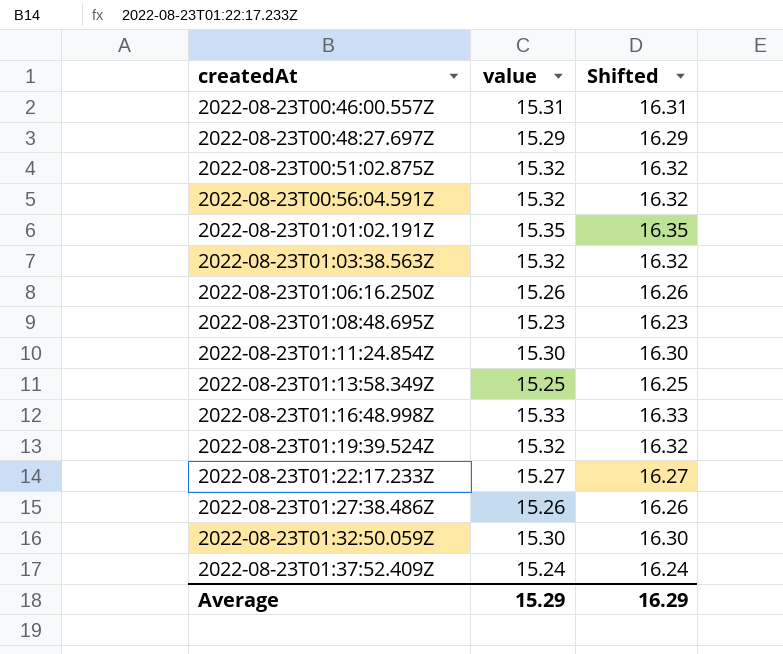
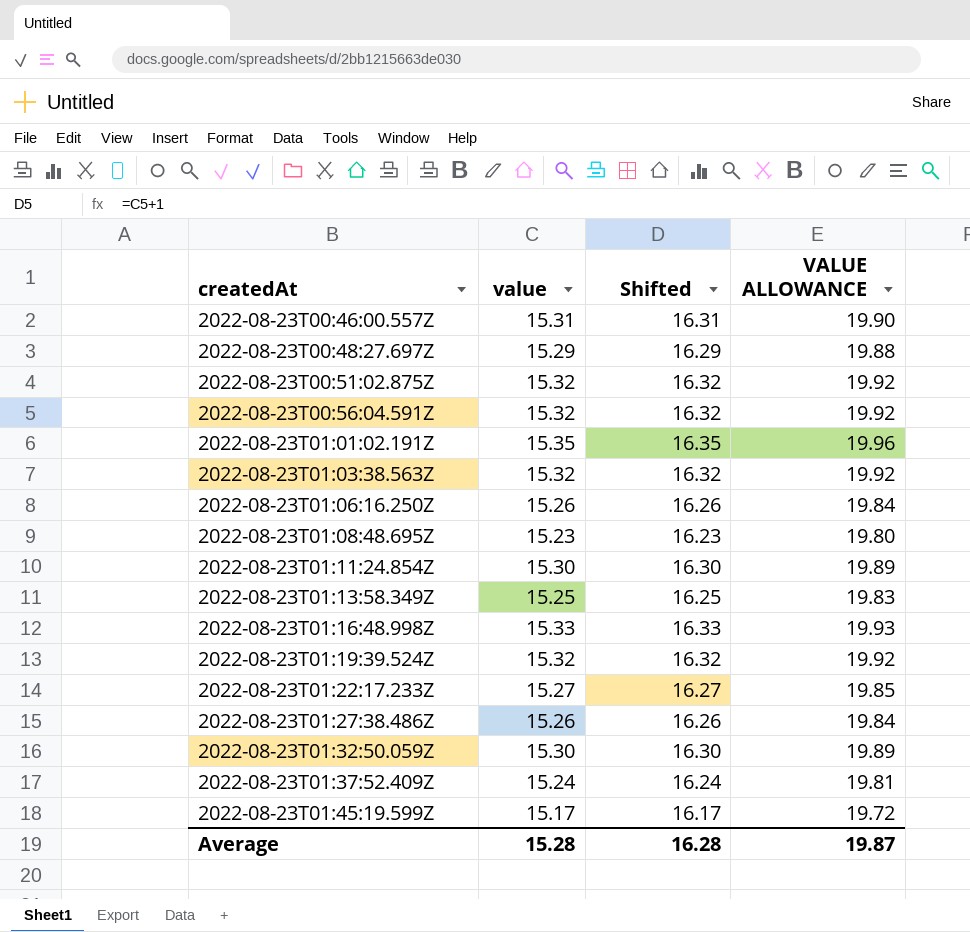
column VALUE ALLOWANCE | formula: none -> [value] * 1.3
row 2022-08-23T01:45:19.599Z: none -> 15.17 | 16.17 | 19.72
Average | value: 15.29 -> 15.28
Average | Shifted: 16.29 -> 16.28

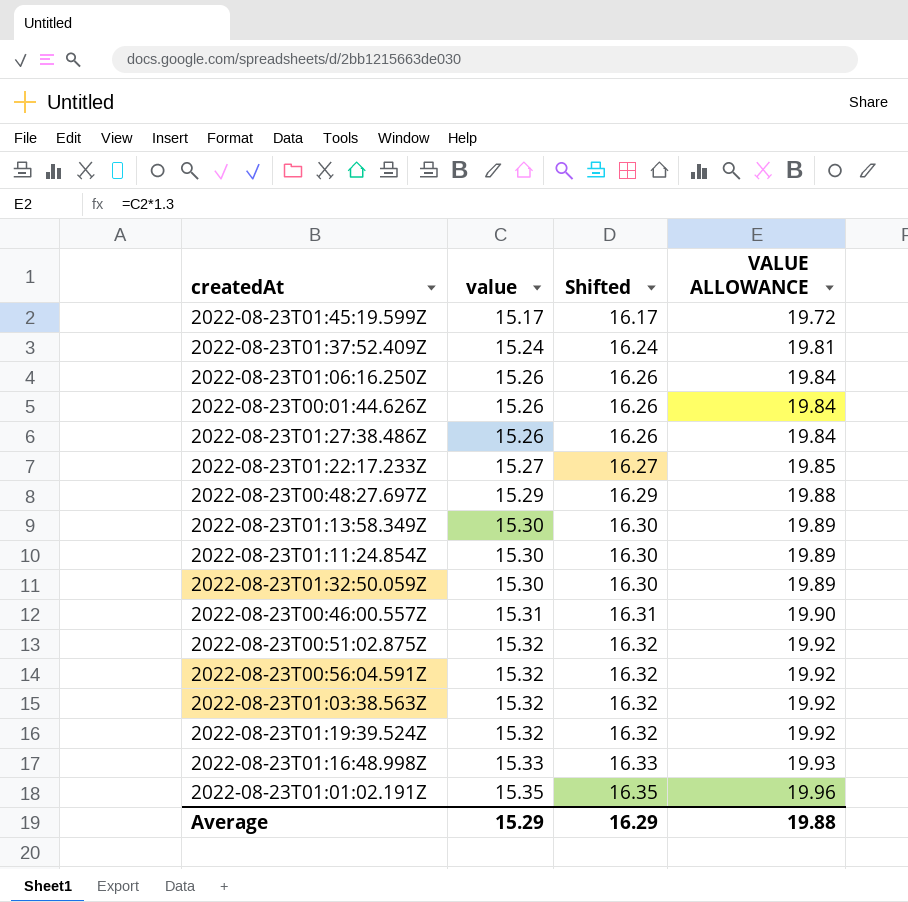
row order: createdAt ascending -> value ascending
row 2022-08-23T01:08:48.695Z: 15.23 | 16.23 | 19.80 -> none
row 2022-08-23T00:01:44.626Z: none -> 15.26 | 16.26 | 19.84
2022-08-23T01:13:58.349Z | value: 15.25 -> 15.30
2022-08-23T01:13:58.349Z | Shifted: 16.25 -> 16.30
2022-08-23T01:13:58.349Z | VALUE ALLOWANCE: 19.83 -> 19.89
Average | value: 15.28 -> 15.29
Average | Shifted: 16.28 -> 16.29
Average | VALUE ALLOWANCE: 19.87 -> 19.88

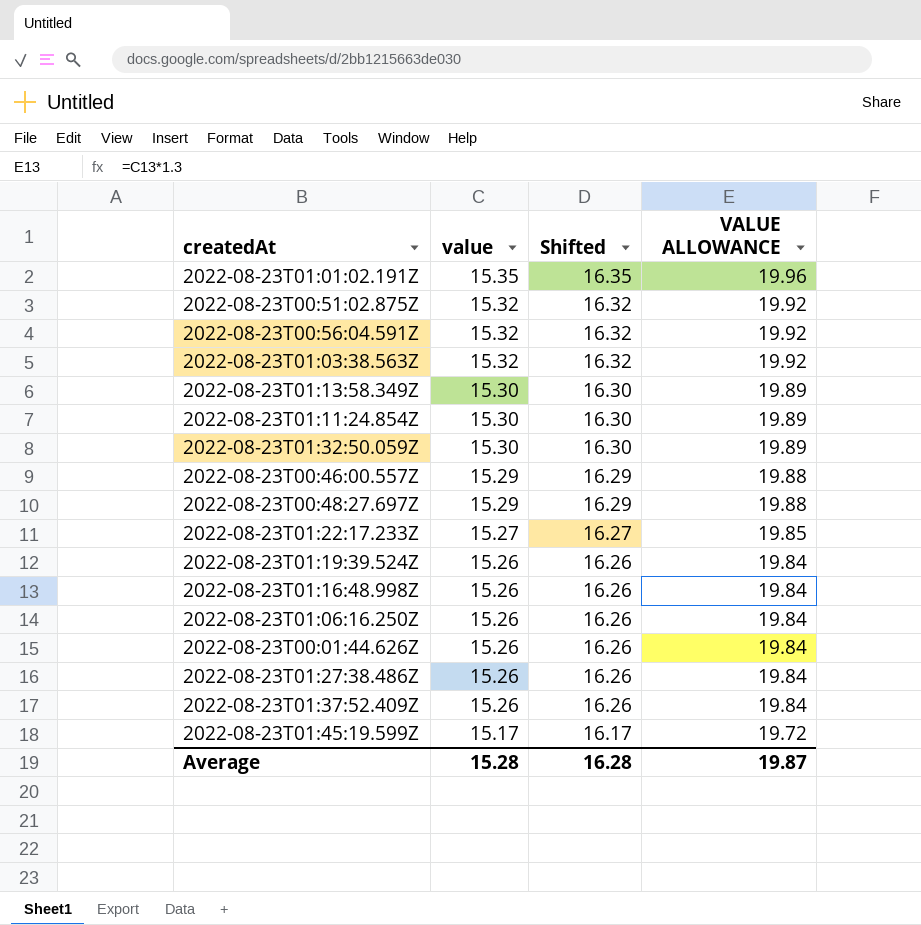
row order: value ascending -> value descending
2022-08-23T00:46:00.557Z | value: 15.31 -> 15.29
2022-08-23T00:46:00.557Z | Shifted: 16.31 -> 16.29
2022-08-23T00:46:00.557Z | VALUE ALLOWANCE: 19.90 -> 19.88
2022-08-23T01:19:39.524Z | value: 15.32 -> 15.26
2022-08-23T01:19:39.524Z | Shifted: 16.32 -> 16.26
2022-08-23T01:19:39.524Z | VALUE ALLOWANCE: 19.92 -> 19.84
2022-08-23T01:16:48.998Z | value: 15.33 -> 15.26
2022-08-23T01:16:48.998Z | Shifted: 16.33 -> 16.26
2022-08-23T01:16:48.998Z | VALUE ALLOWANCE: 19.93 -> 19.84
2022-08-23T01:37:52.409Z | value: 15.24 -> 15.26
2022-08-23T01:37:52.409Z | Shifted: 16.24 -> 16.26
2022-08-23T01:37:52.409Z | VALUE ALLOWANCE: 19.81 -> 19.84
Average | value: 15.29 -> 15.28
Average | Shifted: 16.29 -> 16.28
Average | VALUE ALLOWANCE: 19.88 -> 19.87

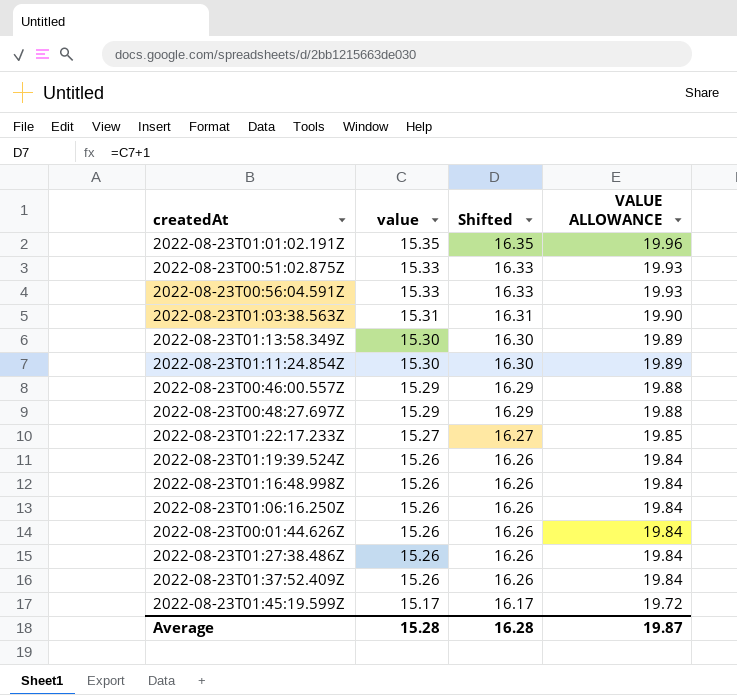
row 2022-08-23T01:32:50.059Z: 15.30 | 16.30 | 19.89 -> none
2022-08-23T00:51:02.875Z | value: 15.32 -> 15.33
2022-08-23T00:51:02.875Z | Shifted: 16.32 -> 16.33
2022-08-23T00:51:02.875Z | VALUE ALLOWANCE: 19.92 -> 19.93
2022-08-23T00:56:04.591Z | value: 15.32 -> 15.33
2022-08-23T00:56:04.591Z | Shifted: 16.32 -> 16.33
2022-08-23T00:56:04.591Z | VALUE ALLOWANCE: 19.92 -> 19.93
2022-08-23T01:03:38.563Z | value: 15.32 -> 15.31
2022-08-23T01:03:38.563Z | Shifted: 16.32 -> 16.31
2022-08-23T01:03:38.563Z | VALUE ALLOWANCE: 19.92 -> 19.90

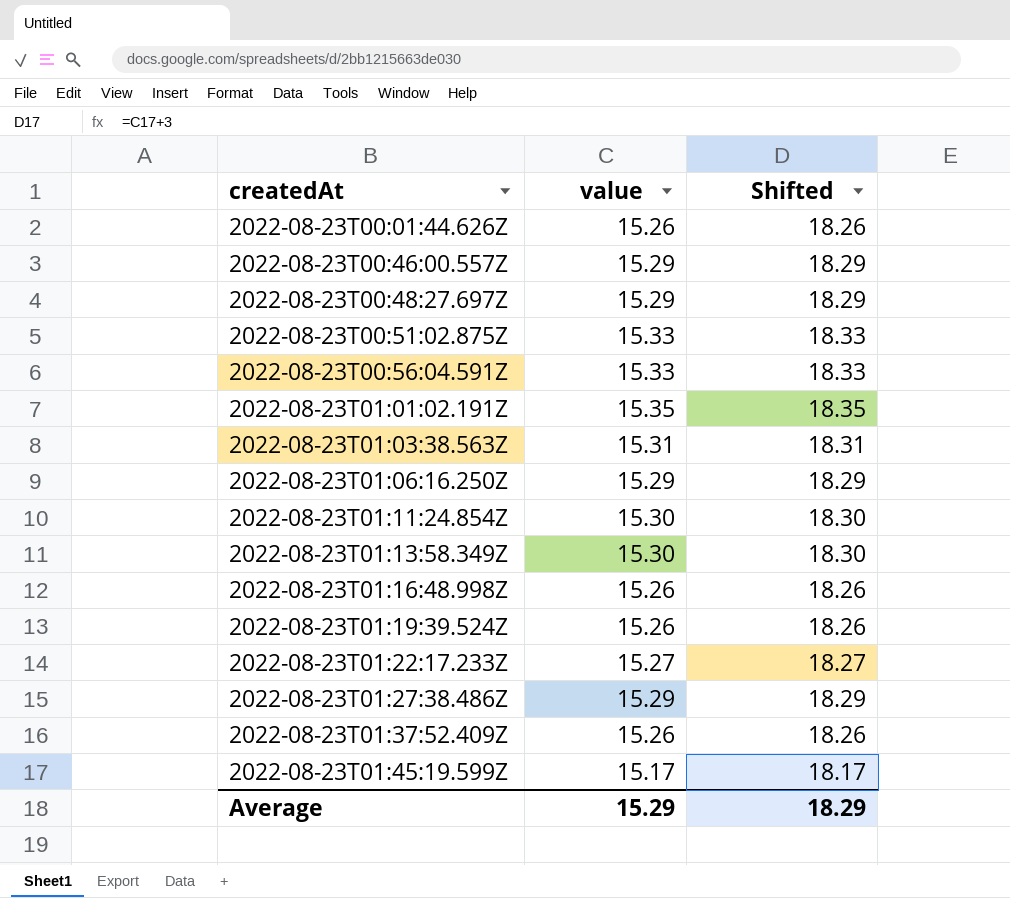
row order: value descending -> createdAt ascending
column VALUE ALLOWANCE | formula: [value] * 1.3 -> none
column Shifted | formula: [value] + 1 -> [value] + 3
2022-08-23T01:06:16.250Z | value: 15.26 -> 15.29
2022-08-23T01:27:38.486Z | value: 15.26 -> 15.29
Average | value: 15.28 -> 15.29
Average | Shifted: 16.28 -> 18.29

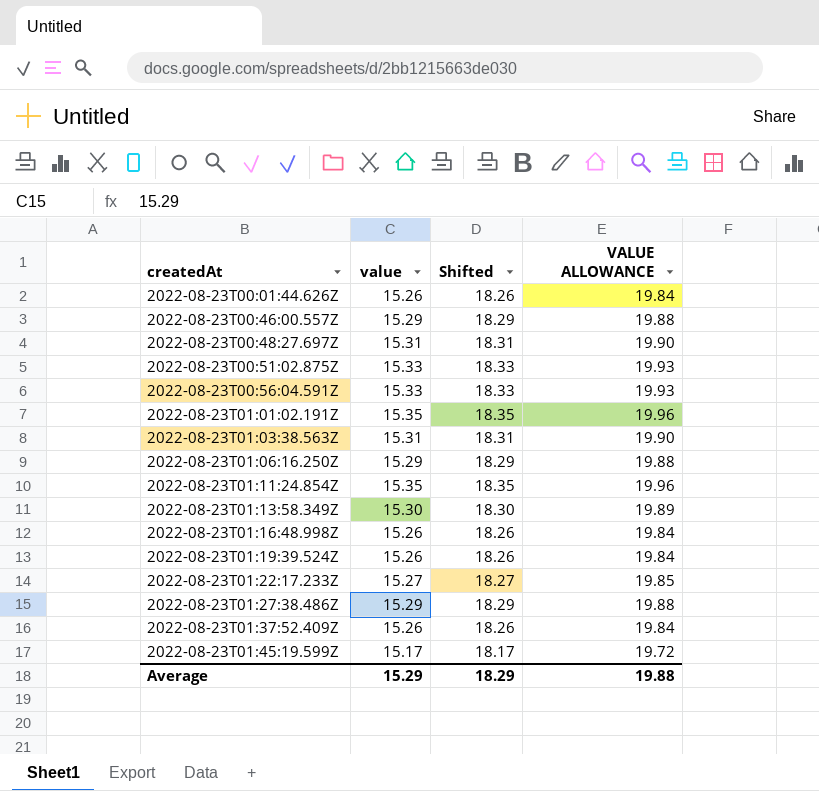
column VALUE ALLOWANCE | formula: none -> [value] * 1.3
2022-08-23T00:48:27.697Z | value: 15.29 -> 15.31
2022-08-23T00:48:27.697Z | Shifted: 18.29 -> 18.31
2022-08-23T01:11:24.854Z | value: 15.30 -> 15.35
2022-08-23T01:11:24.854Z | Shifted: 18.30 -> 18.35

